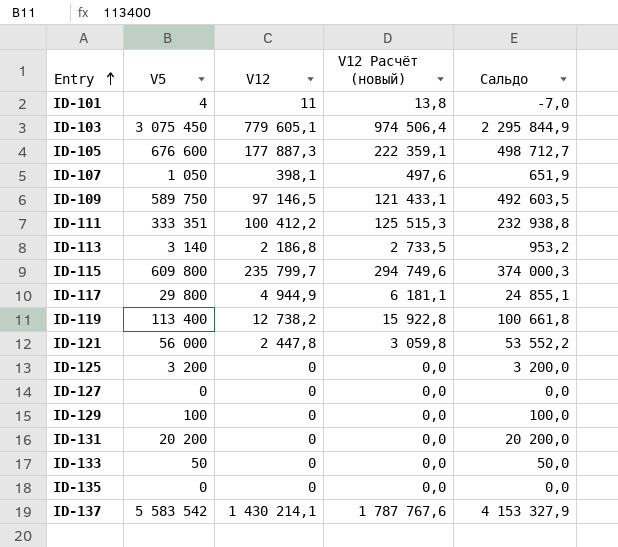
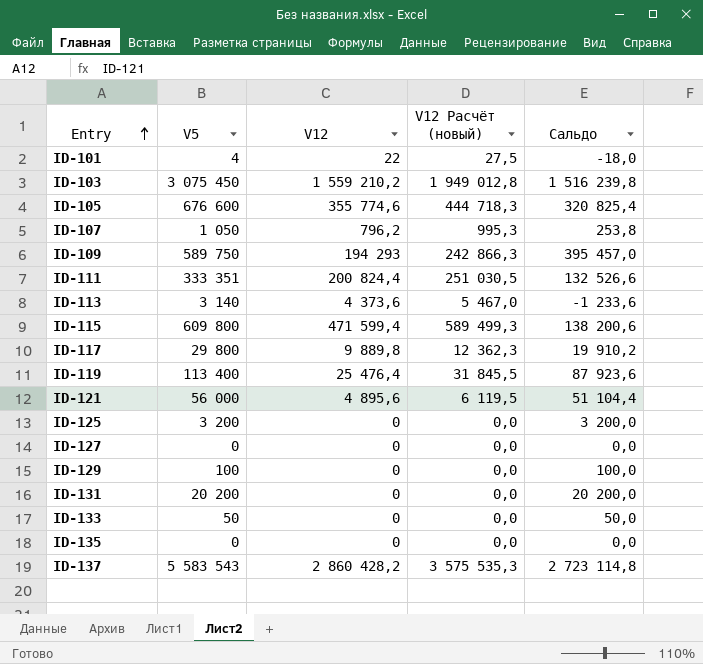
ID-101 | V12: 11 -> 22
ID-101 | V12 Расчёт (новый): 13,8 -> 27,5
ID-101 | Сальдо: -7,0 -> -18,0
ID-103 | V12: 779 605,1 -> 1 559 210,2
ID-103 | V12 Расчёт (новый): 974 506,4 -> 1 949 012,8
ID-103 | Сальдо: 2 295 844,9 -> 1 516 239,8
ID-105 | V12: 177 887,3 -> 355 774,6
ID-105 | V12 Расчёт (новый): 222 359,1 -> 444 718,3
ID-105 | Сальдо: 498 712,7 -> 320 825,4
ID-107 | V12: 398,1 -> 796,2
ID-107 | V12 Расчёт (новый): 497,6 -> 995,3
ID-107 | Сальдо: 651,9 -> 253,8
ID-109 | V12: 97 146,5 -> 194 293
ID-109 | V12 Расчёт (новый): 121 433,1 -> 242 866,3
ID-109 | Сальдо: 492 603,5 -> 395 457,0
ID-111 | V12: 100 412,2 -> 200 824,4
ID-111 | V12 Расчёт (новый): 125 515,3 -> 251 030,5
ID-111 | Сальдо: 232 938,8 -> 132 526,6
ID-113 | V12: 2 186,8 -> 4 373,6
ID-113 | V12 Расчёт (новый): 2 733,5 -> 5 467,0
ID-113 | Сальдо: 953,2 -> -1 233,6
ID-115 | V12: 235 799,7 -> 471 599,4
ID-115 | V12 Расчёт (новый): 294 749,6 -> 589 499,3
ID-115 | Сальдо: 374 000,3 -> 138 200,6
ID-117 | V12: 4 944,9 -> 9 889,8
ID-117 | V12 Расчёт (новый): 6 181,1 -> 12 362,3
ID-117 | Сальдо: 24 855,1 -> 19 910,2
ID-119 | V12: 12 738,2 -> 25 476,4
ID-119 | V12 Расчёт (новый): 15 922,8 -> 31 845,5
ID-119 | Сальдо: 100 661,8 -> 87 923,6
ID-121 | V12: 2 447,8 -> 4 895,6
ID-121 | V12 Расчёт (новый): 3 059,8 -> 6 119,5
ID-121 | Сальдо: 53 552,2 -> 51 104,4
ID-137 | V5: 5 583 542 -> 5 583 543
ID-137 | V12: 1 430 214,1 -> 2 860 428,2
ID-137 | V12 Расчёт (новый): 1 787 767,6 -> 3 575 535,3
ID-137 | Сальдо: 4 153 327,9 -> 2 723 114,8

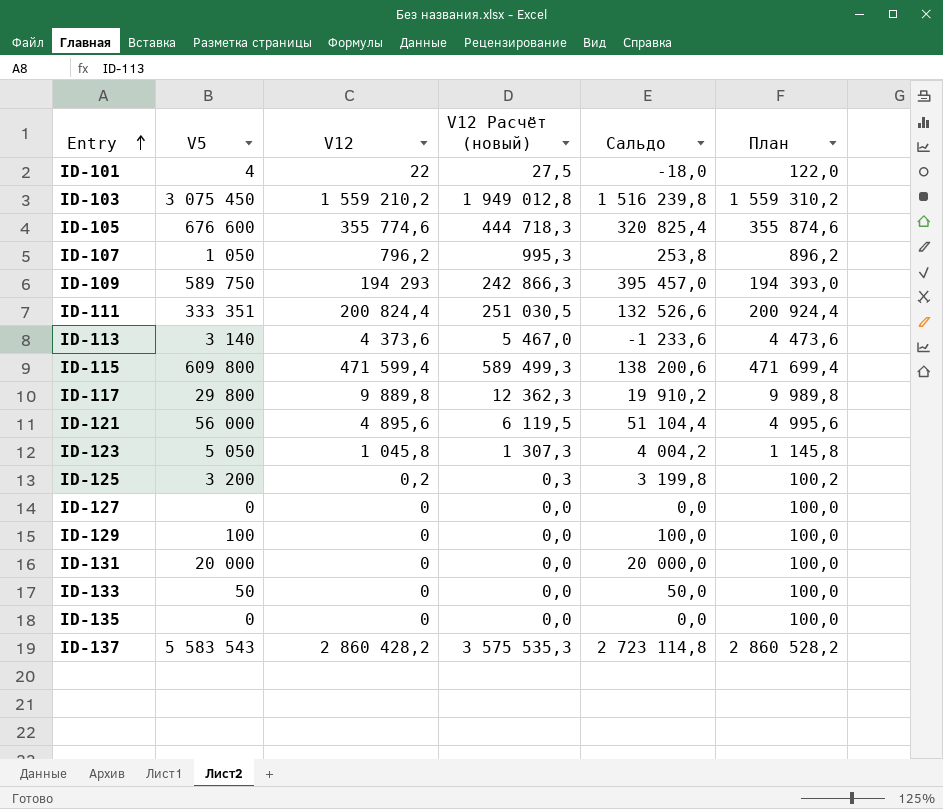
column План | formula: none -> [V12] + 100
row ID-119: 113 400 | 25 476,4 | 31 845,5 | 87 923,6 -> none
row ID-123: none -> 5 050 | 1 045,8 | 1 307,3 | 4 004,2 | 1 145,8
ID-125 | V12: 0 -> 0,2
ID-125 | V12 Расчёт (новый): 0,0 -> 0,3
ID-125 | Сальдо: 3 200,0 -> 3 199,8
ID-131 | V5: 20 200 -> 20 000
ID-131 | Сальдо: 20 200,0 -> 20 000,0

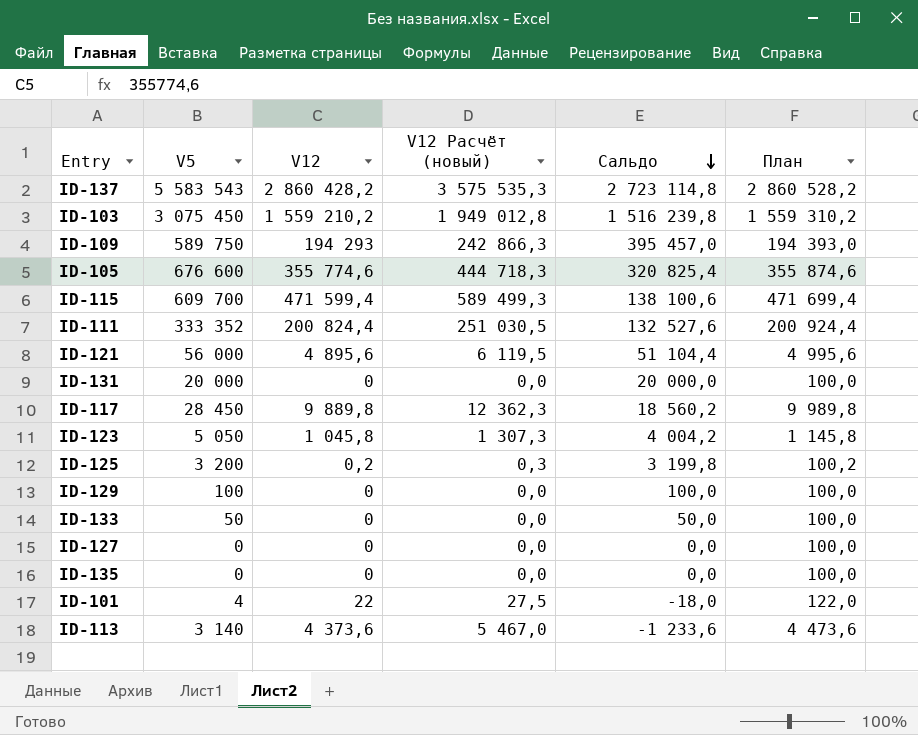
row order: Entry ascending -> Сальдо descending
row ID-107: 1 050 | 796,2 | 995,3 | 253,8 | 896,2 -> none
ID-115 | V5: 609 800 -> 609 700
ID-115 | Сальдо: 138 200,6 -> 138 100,6
ID-111 | V5: 333 351 -> 333 352
ID-111 | Сальдо: 132 526,6 -> 132 527,6
ID-117 | V5: 29 800 -> 28 450
ID-117 | Сальдо: 19 910,2 -> 18 560,2

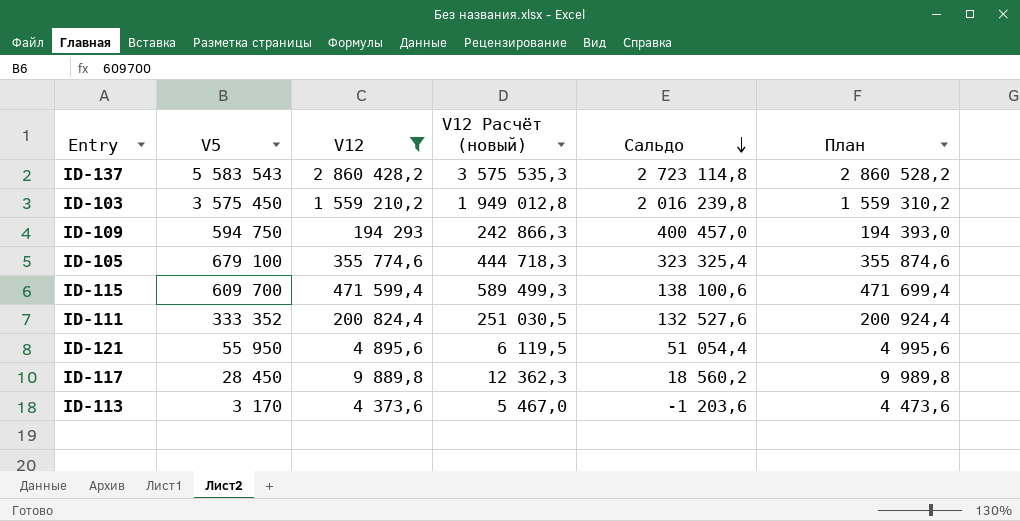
filter: none -> V12 >= 4 373,6
ID-103 | V5: 3 075 450 -> 3 575 450
ID-103 | Сальдо: 1 516 239,8 -> 2 016 239,8
ID-109 | V5: 589 750 -> 594 750
ID-109 | Сальдо: 395 457,0 -> 400 457,0
ID-105 | V5: 676 600 -> 679 100
ID-105 | Сальдо: 320 825,4 -> 323 325,4
ID-121 | V5: 56 000 -> 55 950
ID-121 | Сальдо: 51 104,4 -> 51 054,4
ID-113 | V5: 3 140 -> 3 170
ID-113 | Сальдо: -1 233,6 -> -1 203,6

